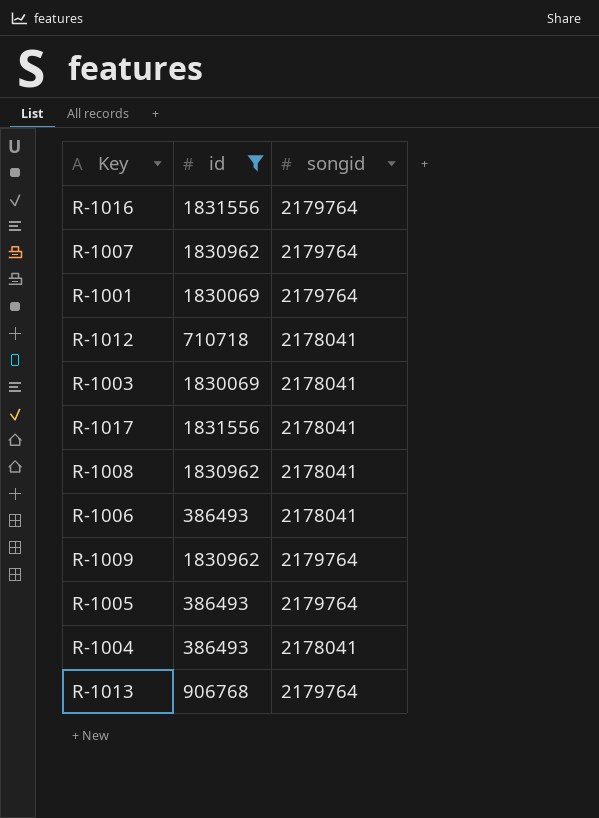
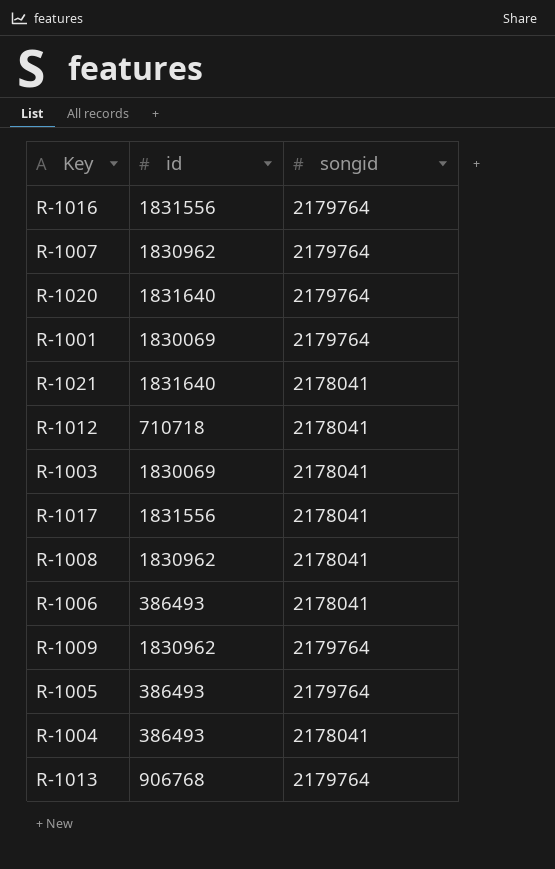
filter: id != 1831640 -> none

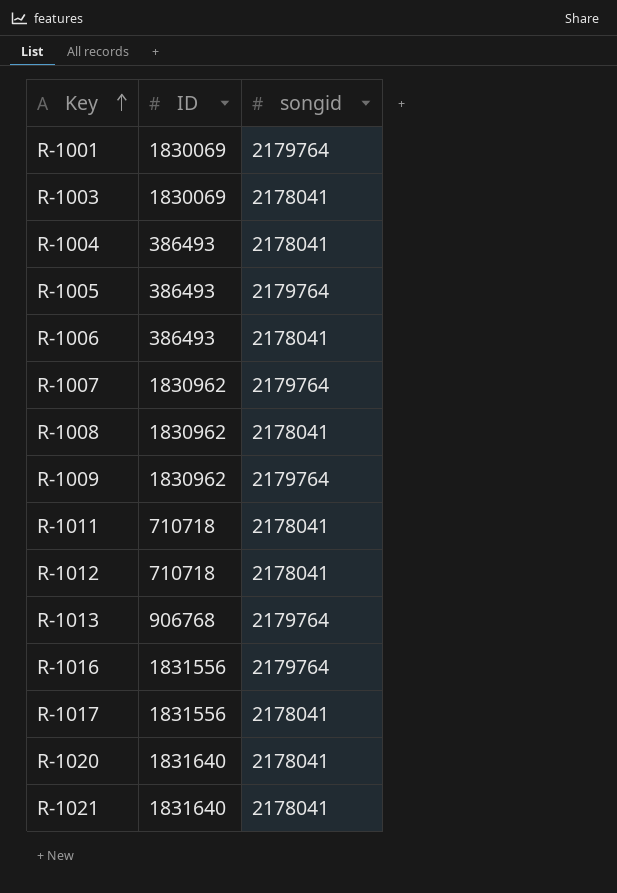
row order: none -> Key ascending
column name: id -> ID
row R-1011: none -> 710718 | 2178041
R-1020 | songid: 2179764 -> 2178041

